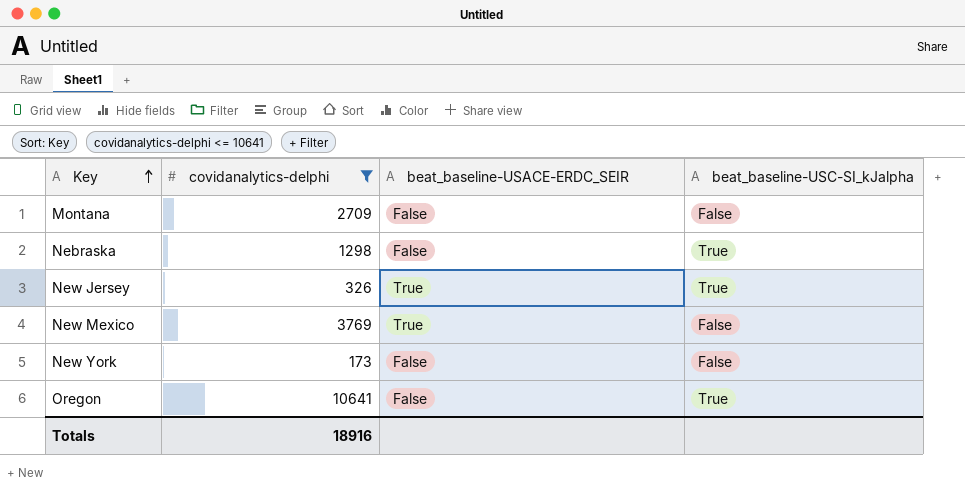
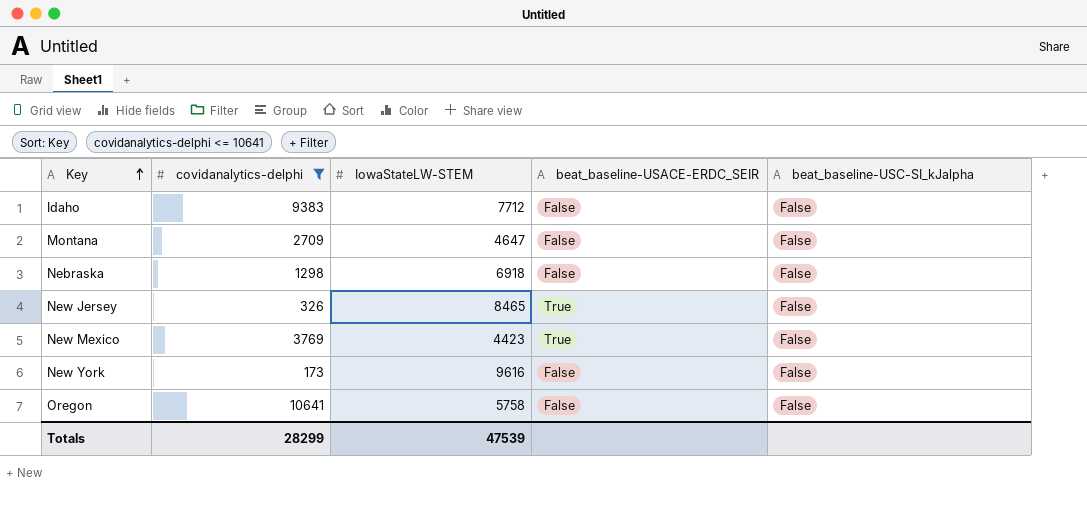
column IowaStateLW-STEM | position: none -> 3
row Idaho: none -> 9383 | 7712 | False | False
Nebraska | beat_baseline-USC-SI_kJalpha: True -> False
New Jersey | beat_baseline-USC-SI_kJalpha: True -> False
Oregon | beat_baseline-USC-SI_kJalpha: True -> False
Totals | covidanalytics-delphi: 18916 -> 28299

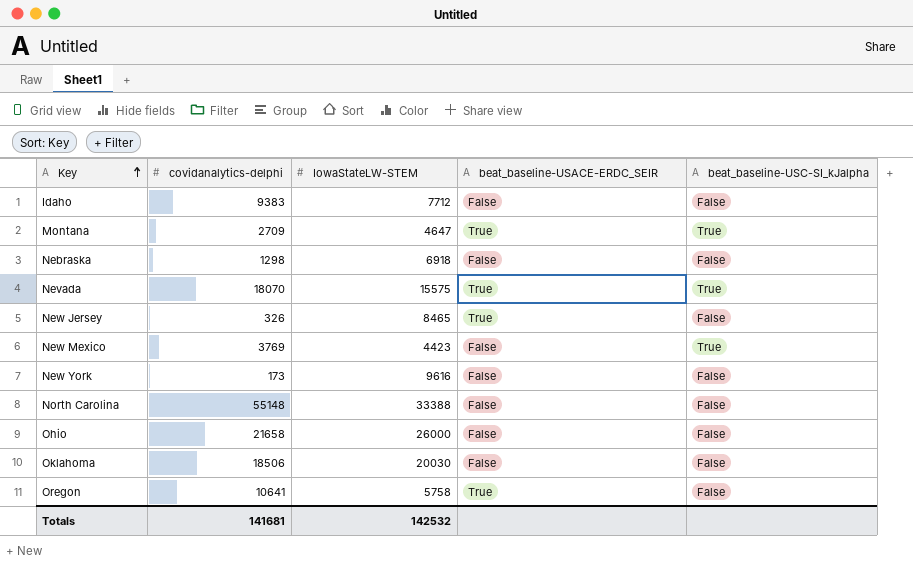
filter: covidanalytics-delphi <= 10641 -> none
Montana | beat_baseline-USACE-ERDC_SEIR: False -> True
Montana | beat_baseline-USC-SI_kJalpha: False -> True
New Mexico | beat_baseline-USACE-ERDC_SEIR: True -> False
New Mexico | beat_baseline-USC-SI_kJalpha: False -> True
Oregon | beat_baseline-USACE-ERDC_SEIR: False -> True
Totals | covidanalytics-delphi: 28299 -> 141681
Totals | IowaStateLW-STEM: 47539 -> 142532

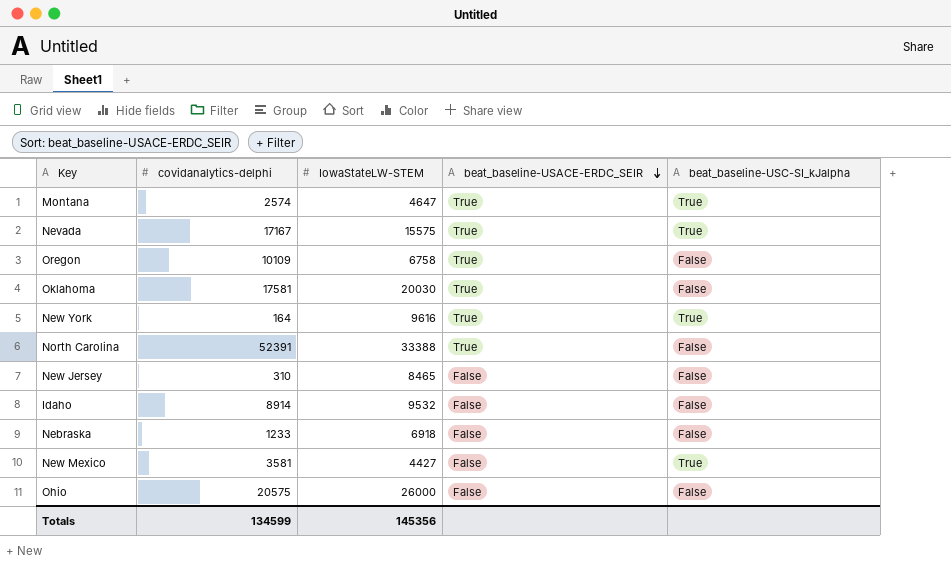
row order: Key ascending -> beat_baseline-USACE-ERDC_SEIR descending
Montana | covidanalytics-delphi: 2709 -> 2574
Nevada | covidanalytics-delphi: 18070 -> 17167
Oregon | covidanalytics-delphi: 10641 -> 10109
Oregon | IowaStateLW-STEM: 5758 -> 6758
Oklahoma | covidanalytics-delphi: 18506 -> 17581
Oklahoma | beat_baseline-USACE-ERDC_SEIR: False -> True
New York | covidanalytics-delphi: 173 -> 164
New York | beat_baseline-USACE-ERDC_SEIR: False -> True
New York | beat_baseline-USC-SI_kJalpha: False -> True
North Carolina | covidanalytics-delphi: 55148 -> 52391
North Carolina | beat_baseline-USACE-ERDC_SEIR: False -> True
New Jersey | covidanalytics-delphi: 326 -> 310
New Jersey | beat_baseline-USACE-ERDC_SEIR: True -> False
Idaho | covidanalytics-delphi: 9383 -> 8914
Idaho | IowaStateLW-STEM: 7712 -> 9532
Nebraska | covidanalytics-delphi: 1298 -> 1233
New Mexico | covidanalytics-delphi: 3769 -> 3581
New Mexico | IowaStateLW-STEM: 4423 -> 4427
Ohio | covidanalytics-delphi: 21658 -> 20575
Totals | covidanalytics-delphi: 141681 -> 134599
Totals | IowaStateLW-STEM: 142532 -> 145356

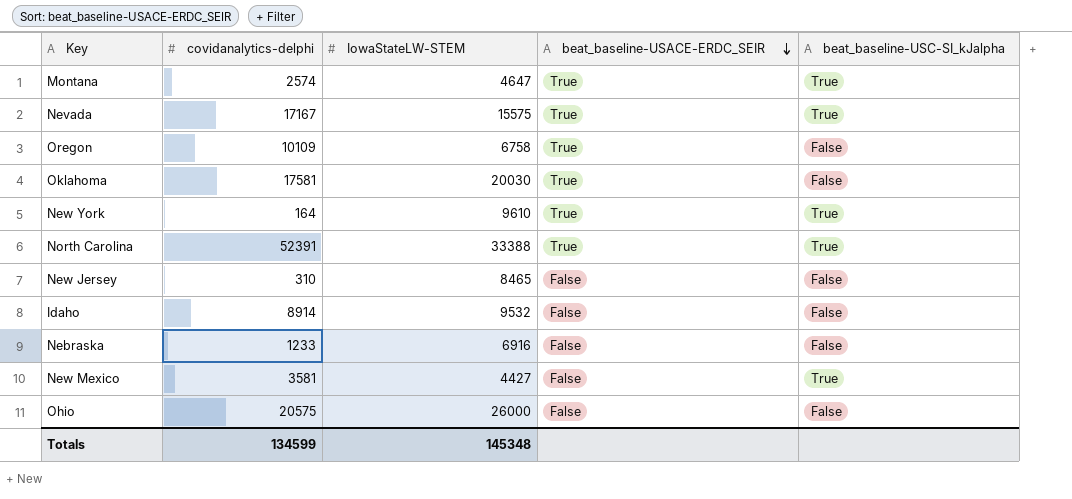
New York | IowaStateLW-STEM: 9616 -> 9610
North Carolina | beat_baseline-USC-SI_kJalpha: False -> True
Nebraska | IowaStateLW-STEM: 6918 -> 6916
Totals | IowaStateLW-STEM: 145356 -> 145348

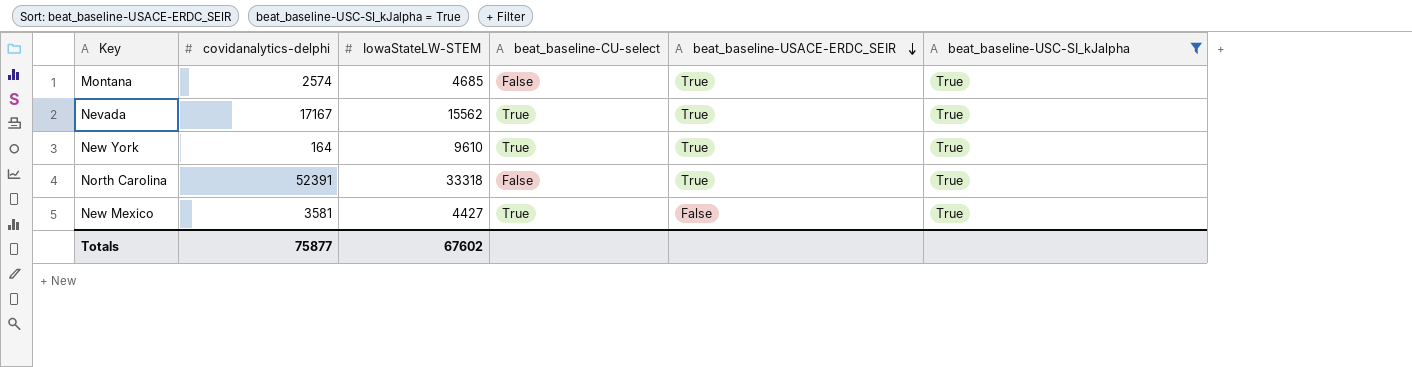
filter: none -> beat_baseline-USC-SI_kJalpha = True
column beat_baseline-CU-select | position: none -> 4
Montana | IowaStateLW-STEM: 4647 -> 4685
Nevada | IowaStateLW-STEM: 15575 -> 15562
North Carolina | IowaStateLW-STEM: 33388 -> 33318
Totals | covidanalytics-delphi: 134599 -> 75877
Totals | IowaStateLW-STEM: 145348 -> 67602

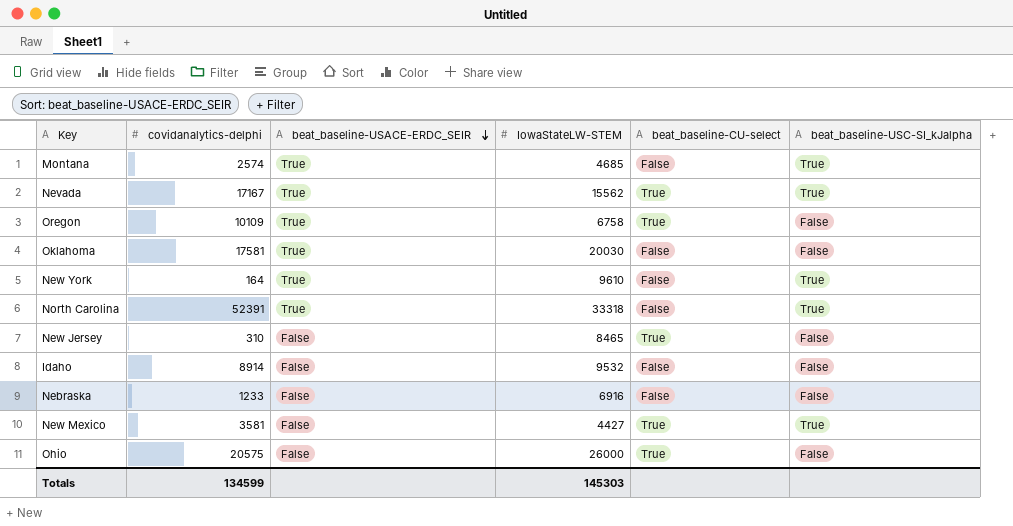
filter: beat_baseline-USC-SI_kJalpha = True -> none
column beat_baseline-USACE-ERDC_SEIR | position: 5 -> 3
New York | beat_baseline-CU-select: True -> False
Totals | covidanalytics-delphi: 75877 -> 134599
Totals | IowaStateLW-STEM: 67602 -> 145303

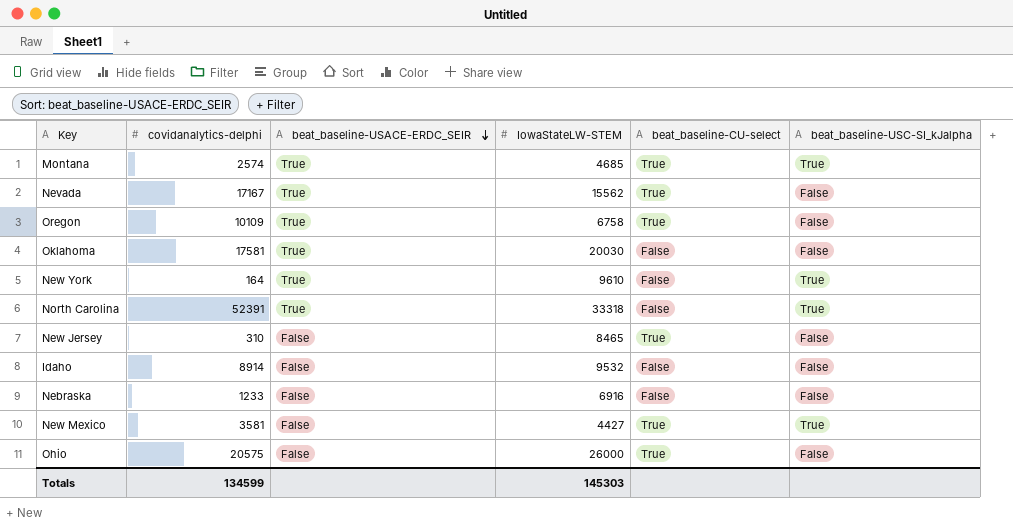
Montana | beat_baseline-CU-select: False -> True
Nevada | beat_baseline-USC-SI_kJalpha: True -> False

